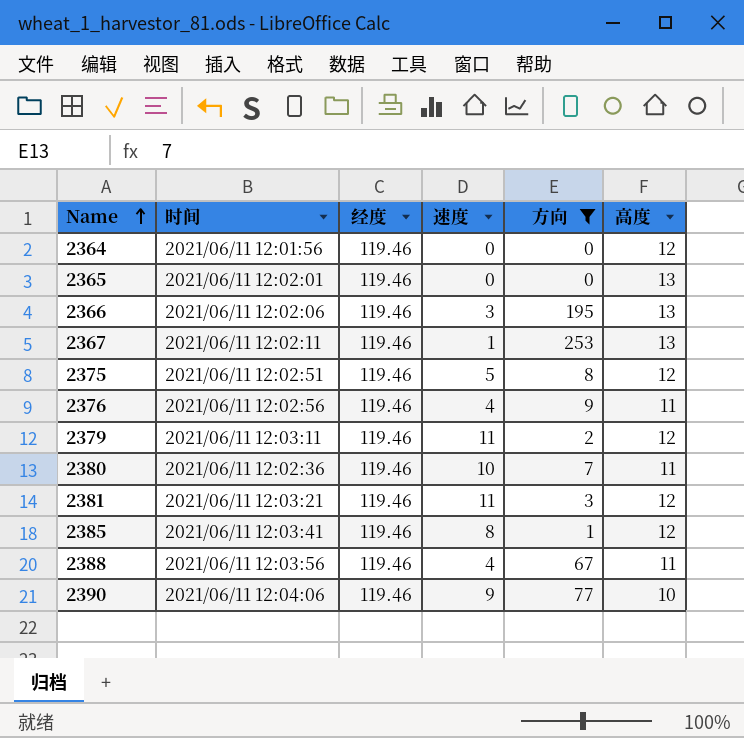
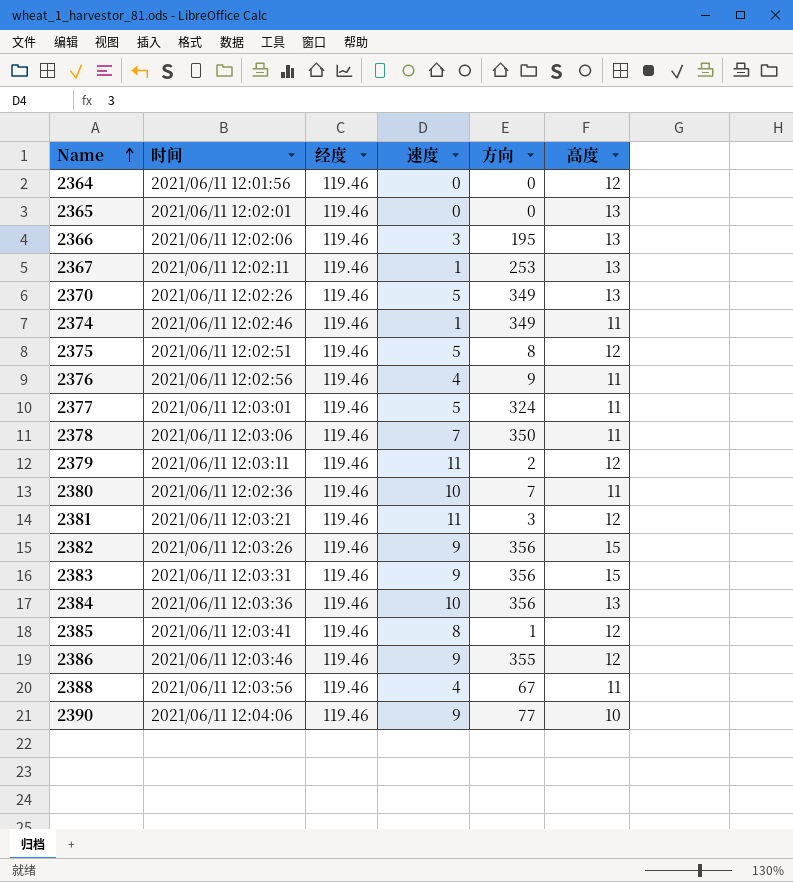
filter: 方向 <= 253 -> none

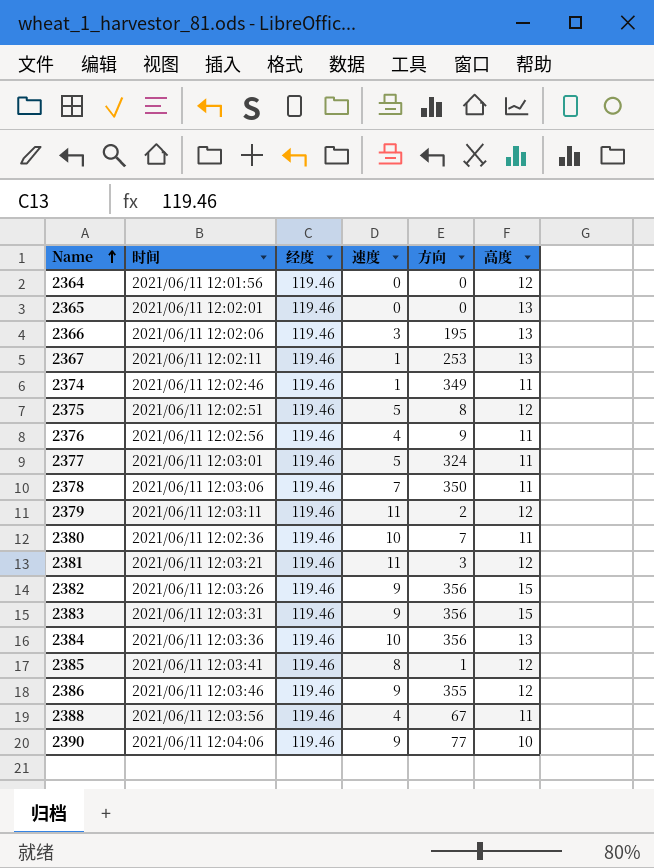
row 2370: 2021/06/11 12:02:26 | 119.46 | 5 | 349 | 13 -> none

